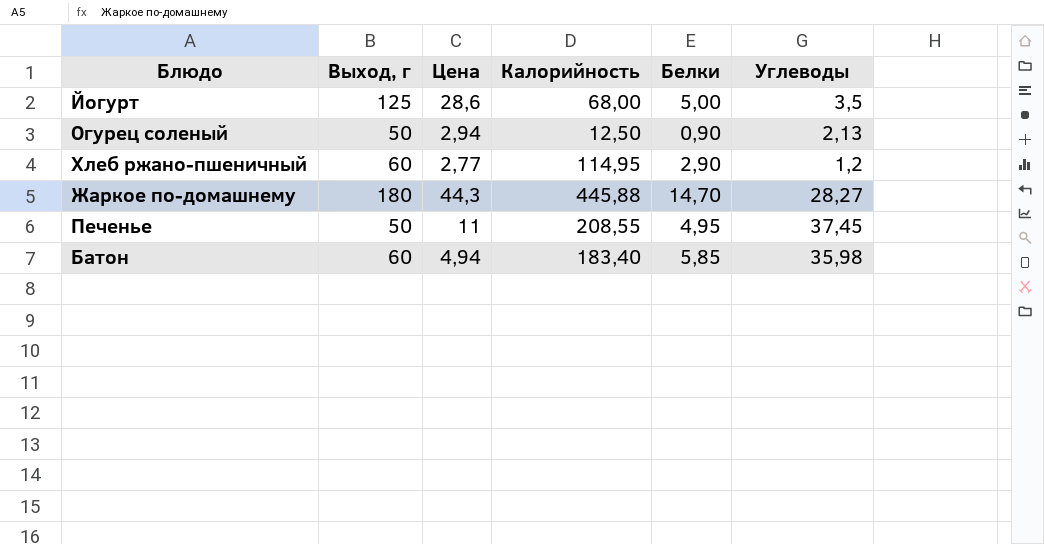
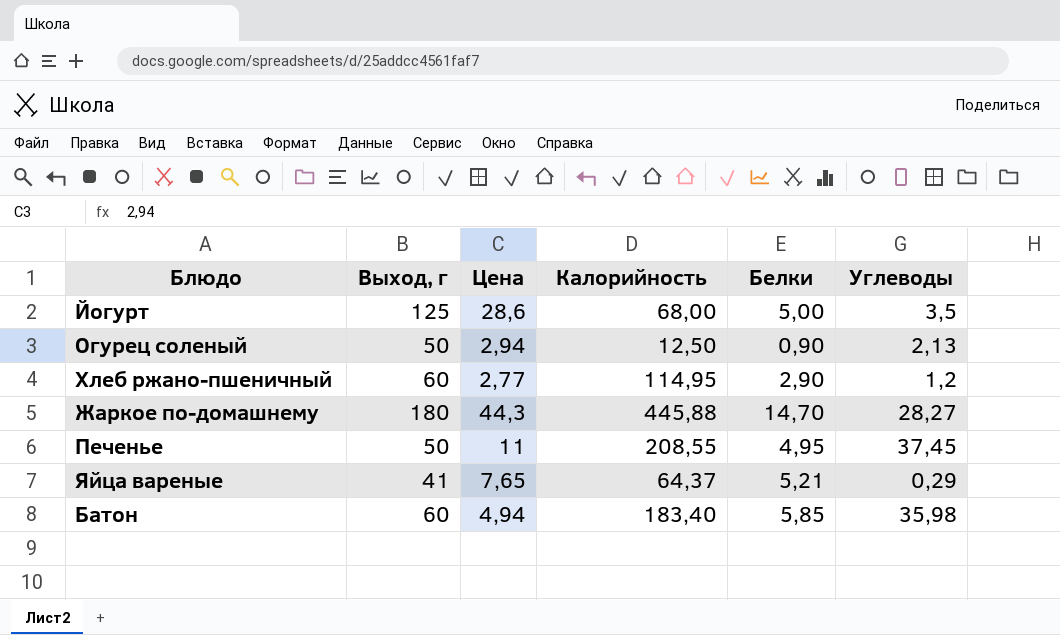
row Яйца вареные: none -> 41 | 7,65 | 64,37 | 5,21 | 0,29

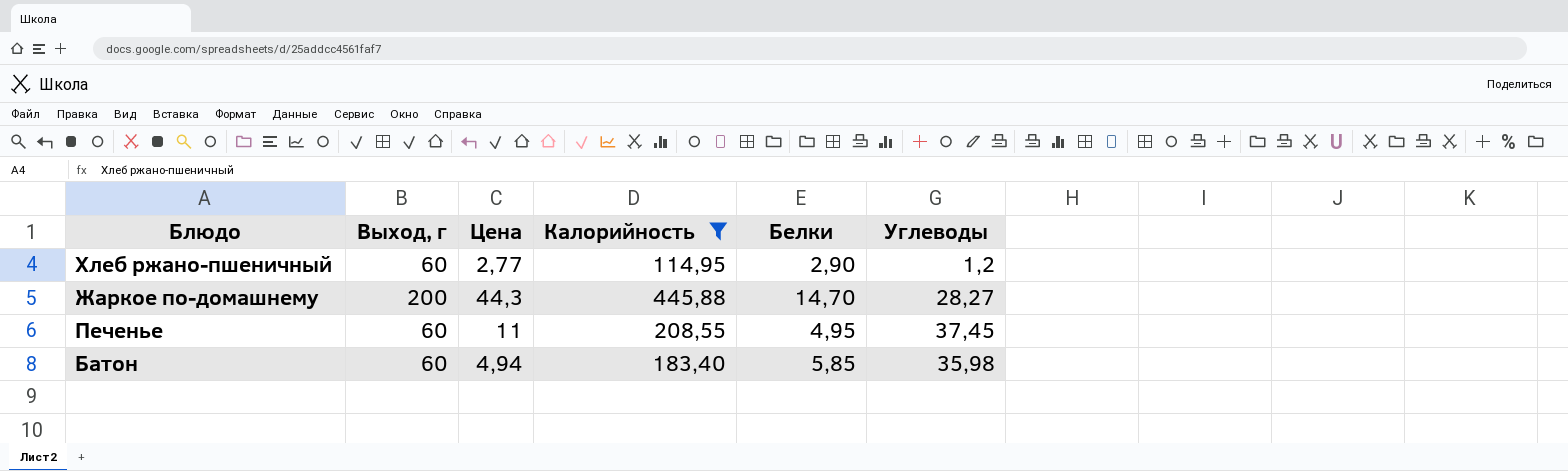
filter: none -> Калорийность >= 114,95
Жаркое по-домашнему | Выход, г: 180 -> 200
Печенье | Выход, г: 50 -> 60

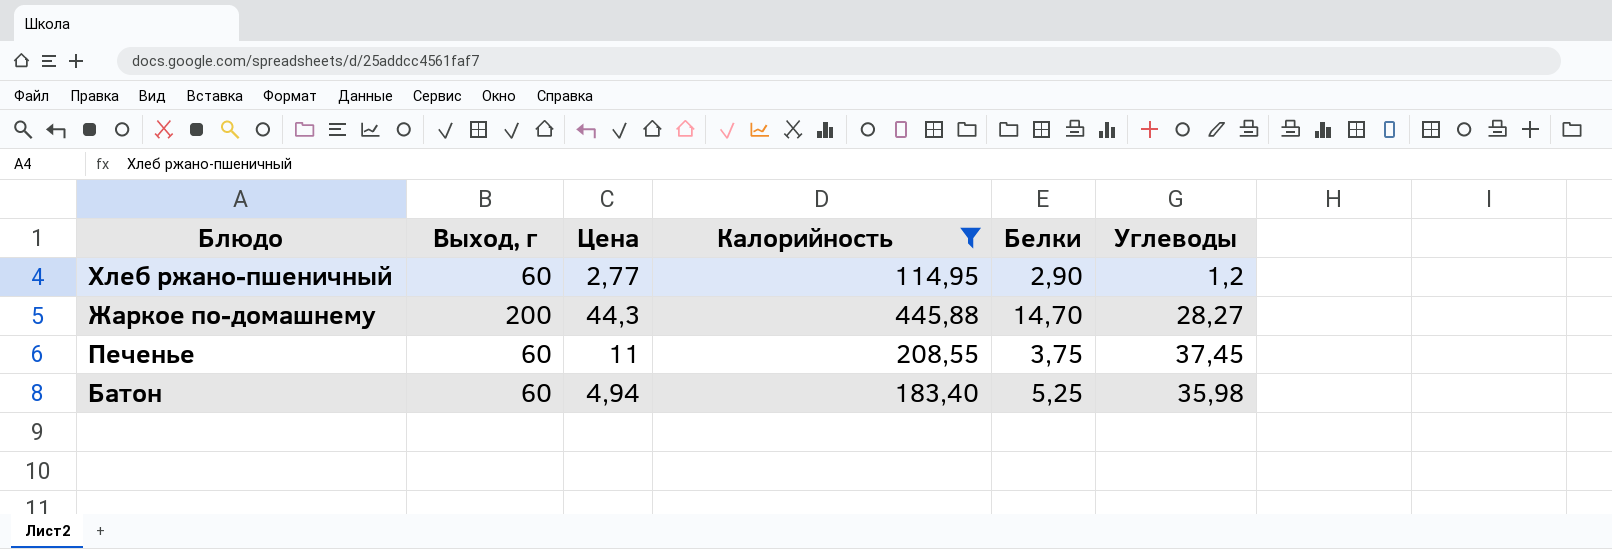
Печенье | Белки: 4,95 -> 3,75
Батон | Белки: 5,85 -> 5,25

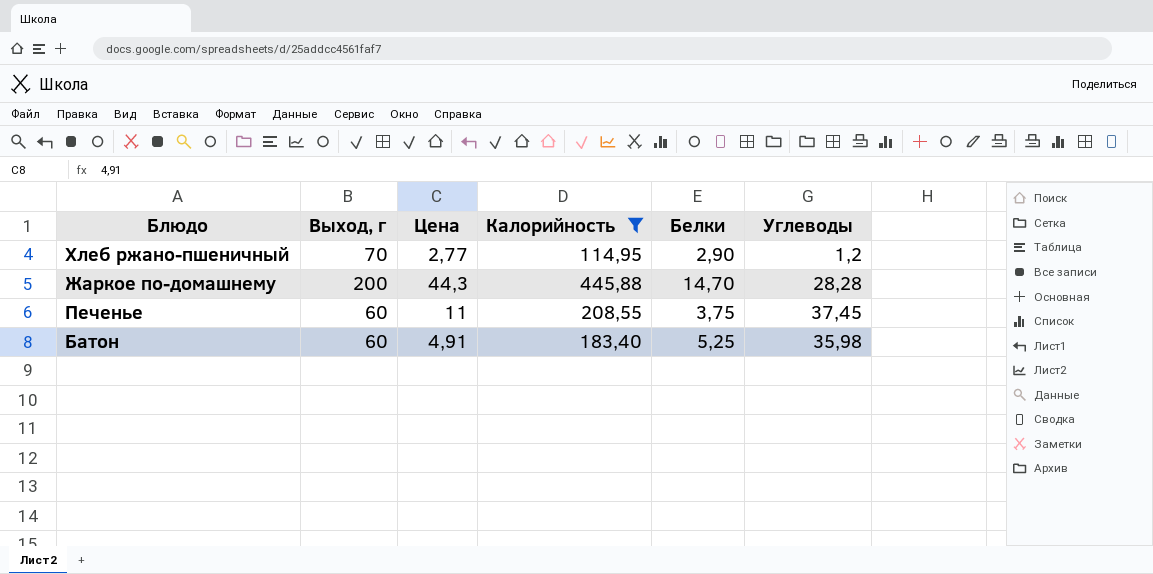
Хлеб ржано-пшеничный | Выход, г: 60 -> 70
Жаркое по-домашнему | Углеводы: 28,27 -> 28,28
Батон | Цена: 4,94 -> 4,91

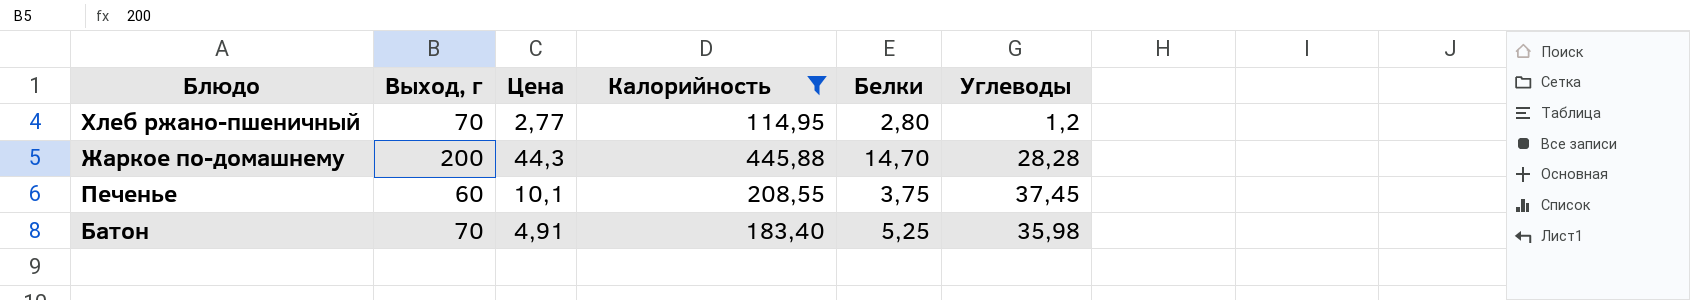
Хлеб ржано-пшеничный | Белки: 2,90 -> 2,80
Печенье | Цена: 11 -> 10,1
Батон | Выход, г: 60 -> 70

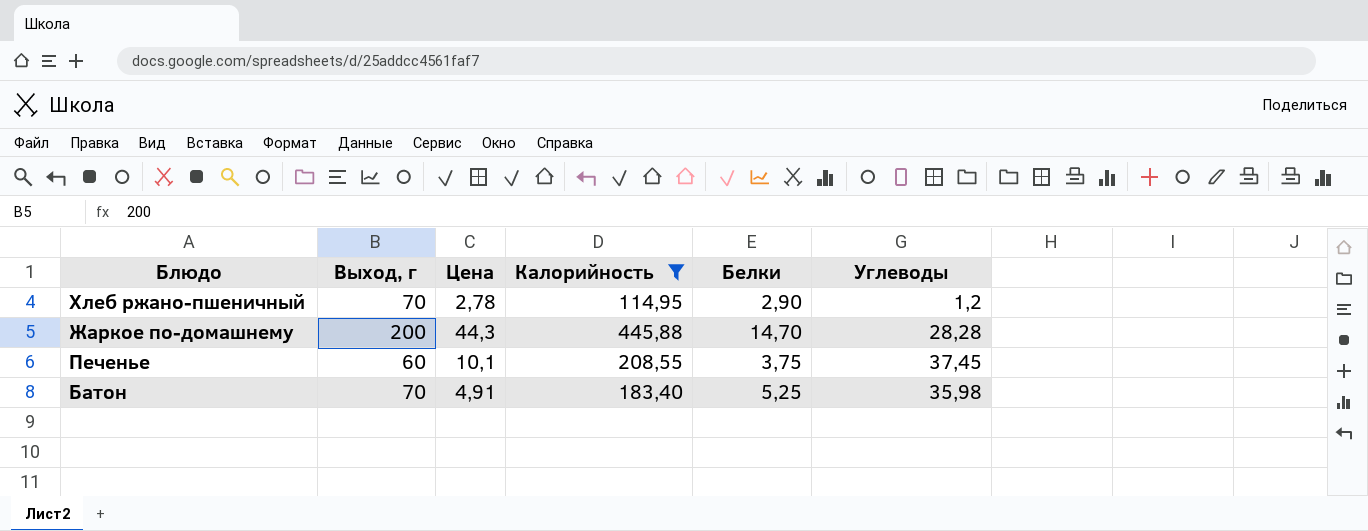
Хлеб ржано-пшеничный | Цена: 2,77 -> 2,78
Хлеб ржано-пшеничный | Белки: 2,80 -> 2,90

